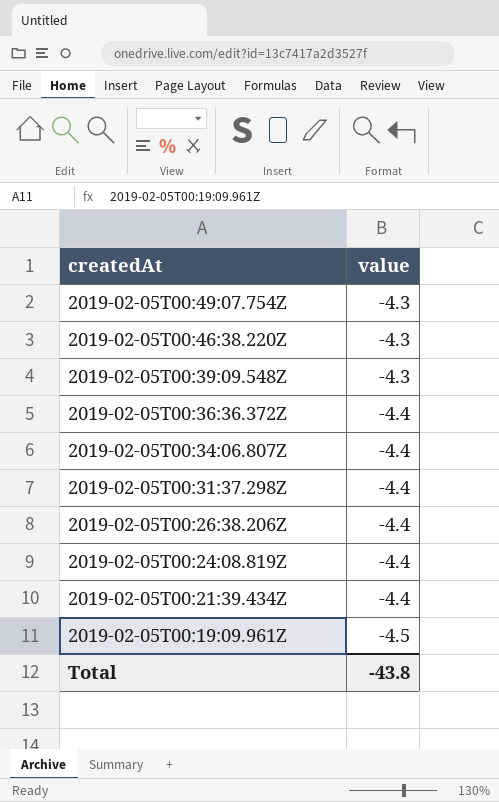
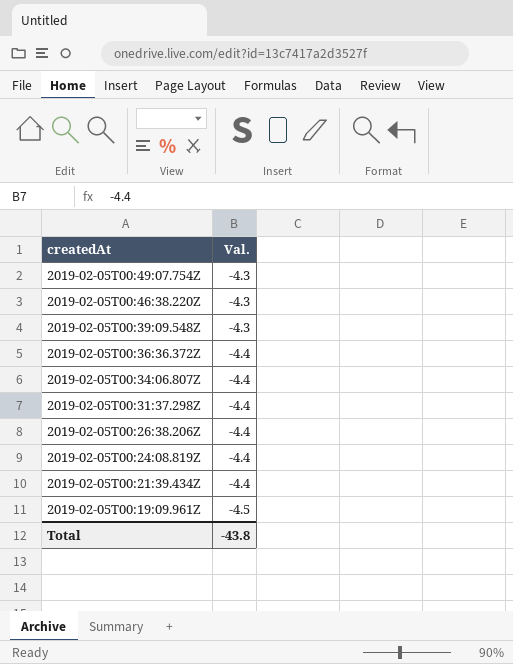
column name: value -> Val.

